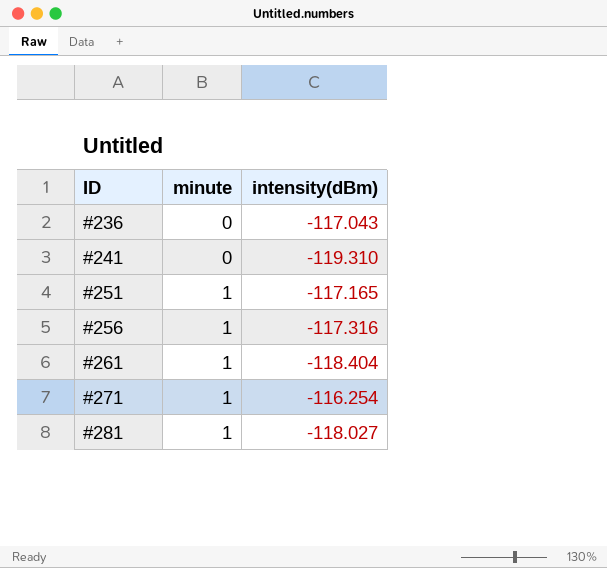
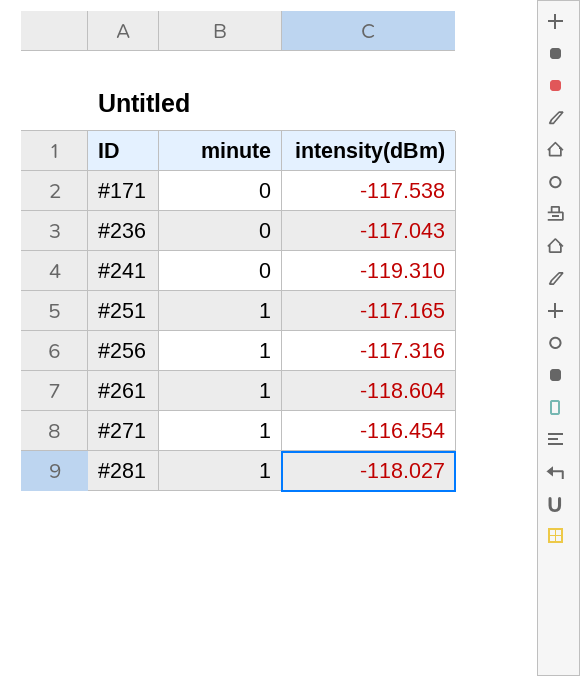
row #171: none -> 0 | -117.538
#261 | intensity(dBm): -118.404 -> -118.604
#271 | intensity(dBm): -116.254 -> -116.454

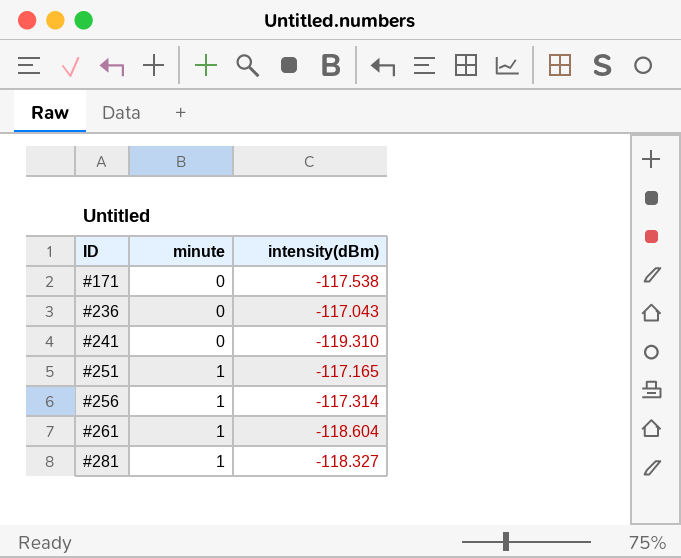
row #271: 1 | -116.454 -> none
#256 | intensity(dBm): -117.316 -> -117.314
#281 | intensity(dBm): -118.027 -> -118.327

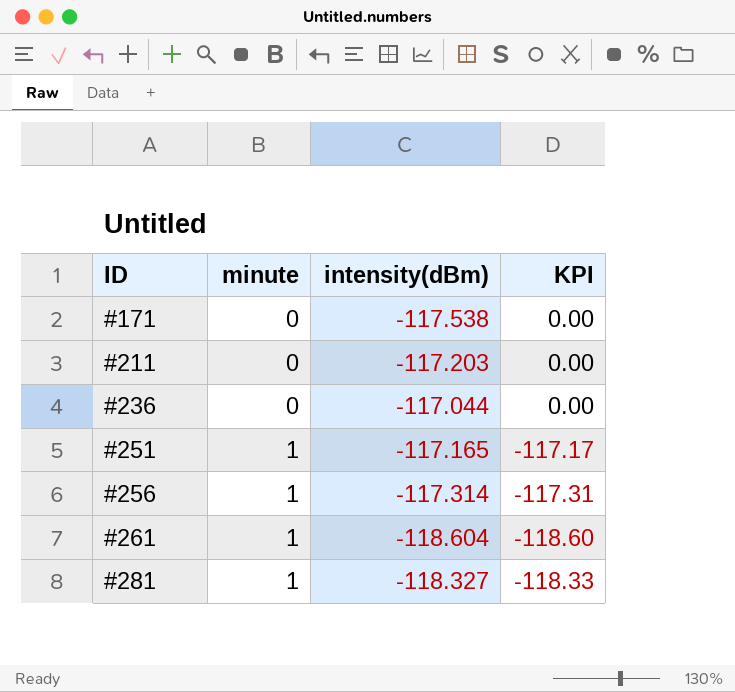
column KPI | formula: none -> [minute] * [intensity(dBm)]
row #241: 0 | -119.310 -> none
row #211: none -> 0 | -117.203 | 0.00
#236 | intensity(dBm): -117.043 -> -117.044

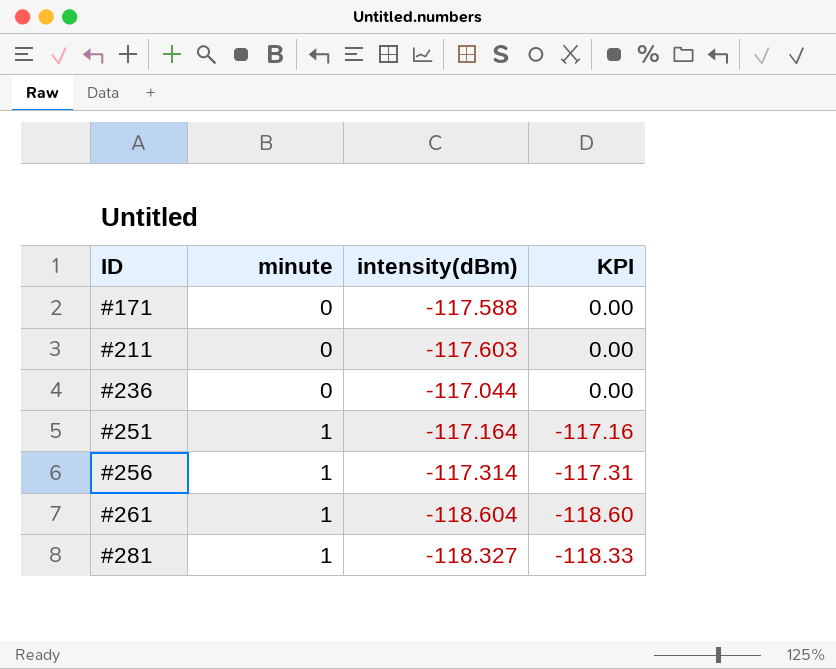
#171 | intensity(dBm): -117.538 -> -117.588
#211 | intensity(dBm): -117.203 -> -117.603
#251 | intensity(dBm): -117.165 -> -117.164
#251 | KPI: -117.17 -> -117.16

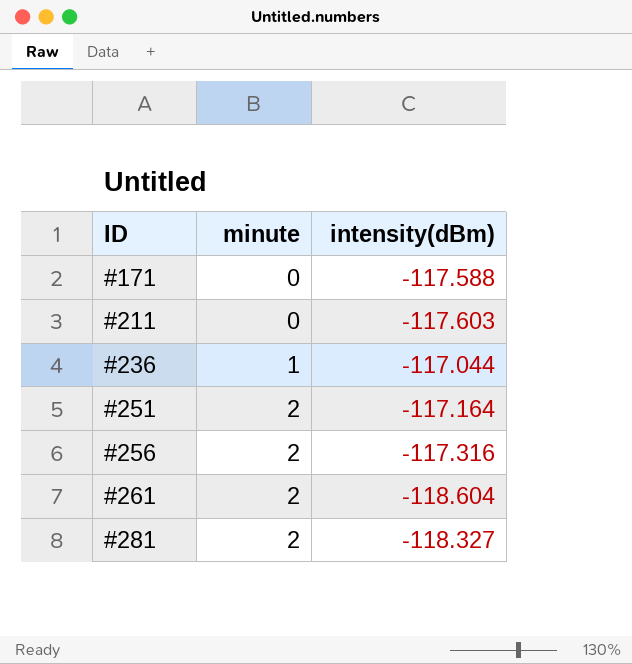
column KPI | formula: [minute] * [intensity(dBm)] -> none
#236 | minute: 0 -> 1
#251 | minute: 1 -> 2
#256 | minute: 1 -> 2
#256 | intensity(dBm): -117.314 -> -117.316
#261 | minute: 1 -> 2
#281 | minute: 1 -> 2

